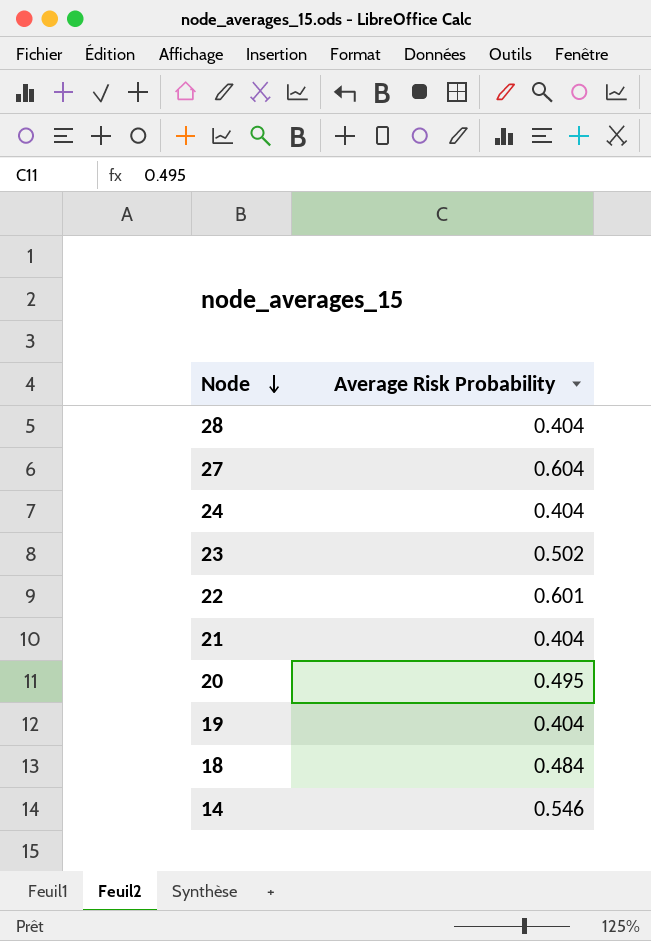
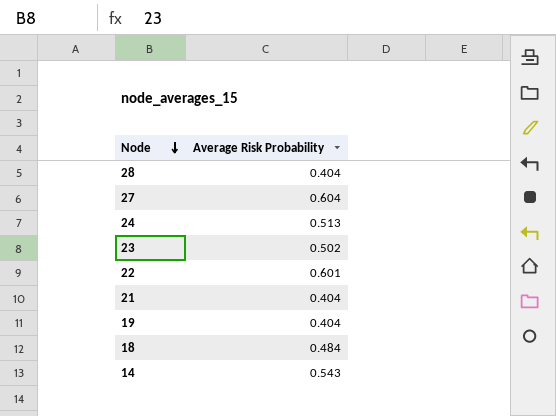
row 20: 0.495 -> none
24 | Average Risk Probability: 0.404 -> 0.513
14 | Average Risk Probability: 0.546 -> 0.543

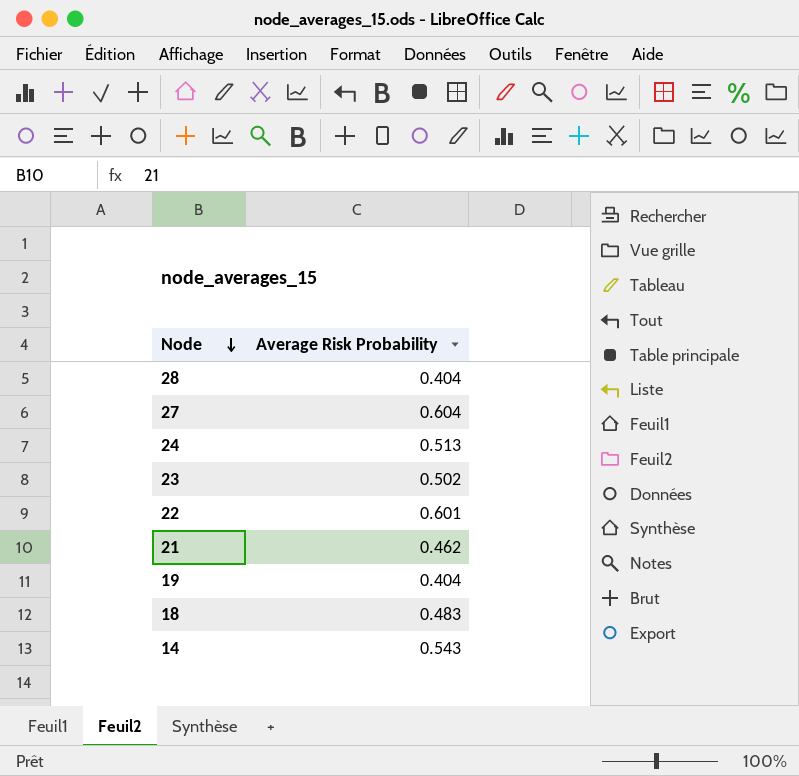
21 | Average Risk Probability: 0.404 -> 0.462
18 | Average Risk Probability: 0.484 -> 0.483

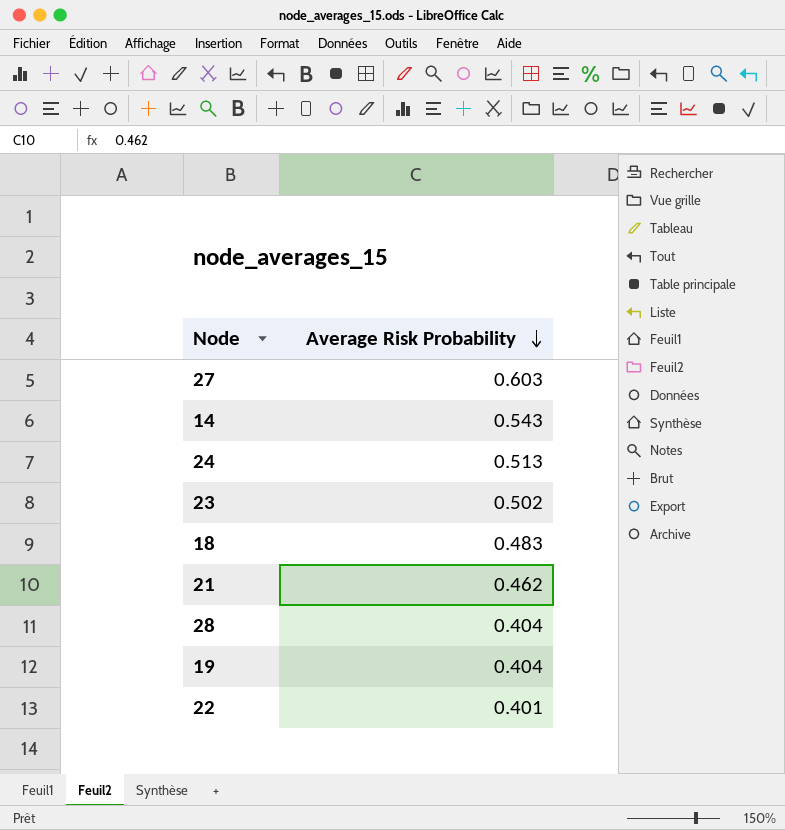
row order: Node descending -> Average Risk Probability descending
27 | Average Risk Probability: 0.604 -> 0.603
22 | Average Risk Probability: 0.601 -> 0.401

